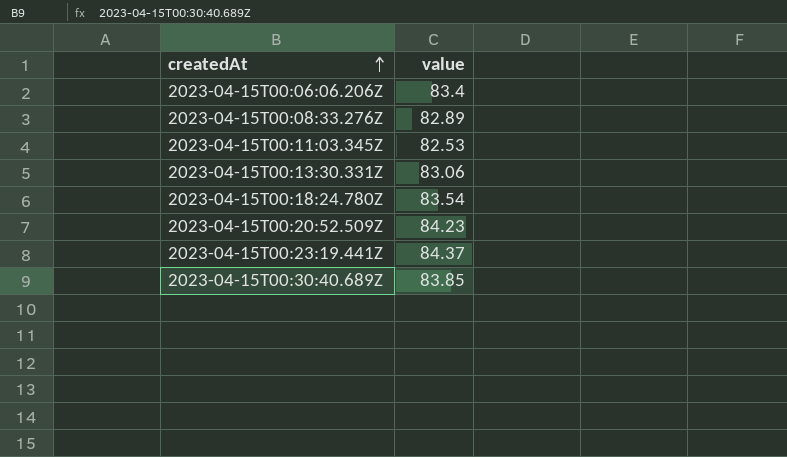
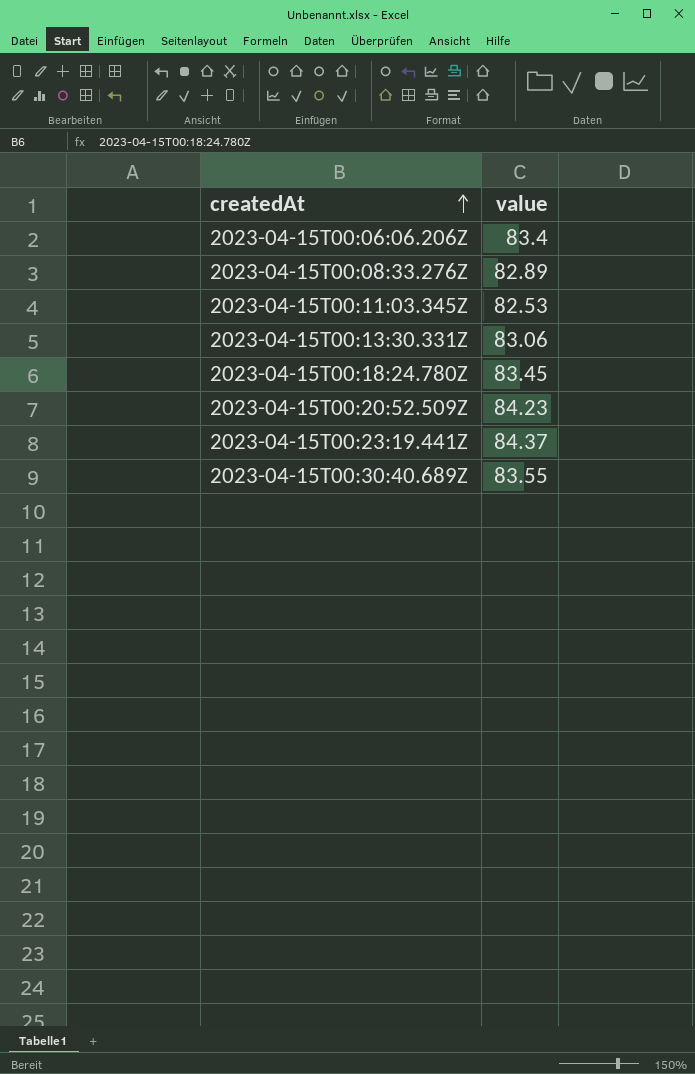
2023-04-15T00:18:24.780Z | value: 83.54 -> 83.45
2023-04-15T00:30:40.689Z | value: 83.85 -> 83.55

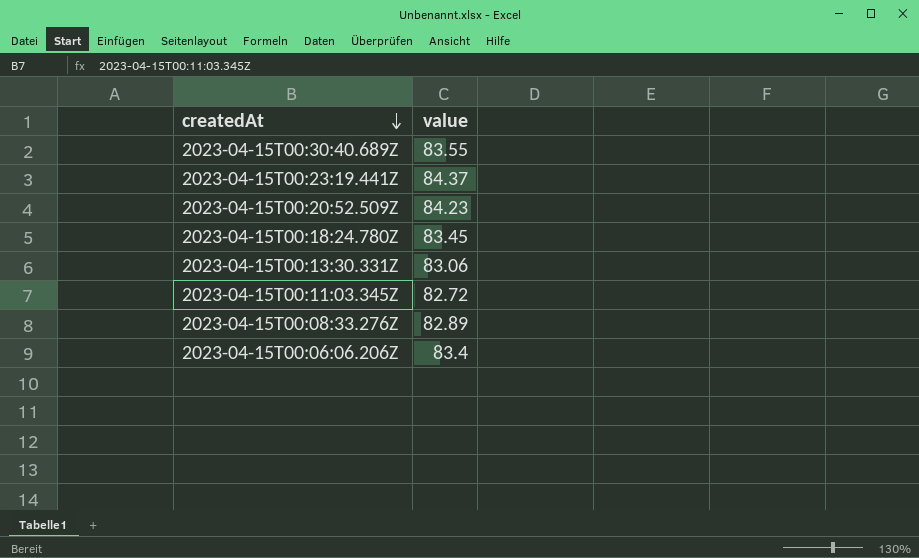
row order: createdAt ascending -> createdAt descending
2023-04-15T00:11:03.345Z | value: 82.53 -> 82.72

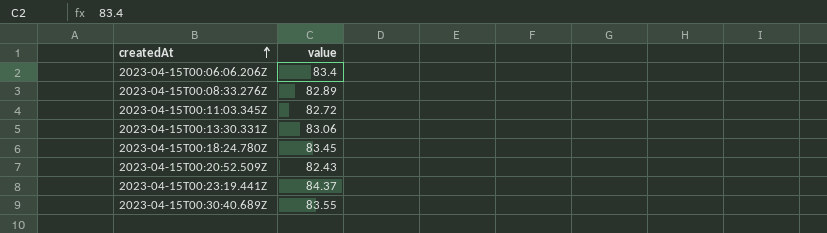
row order: createdAt descending -> createdAt ascending
2023-04-15T00:20:52.509Z | value: 84.23 -> 82.43

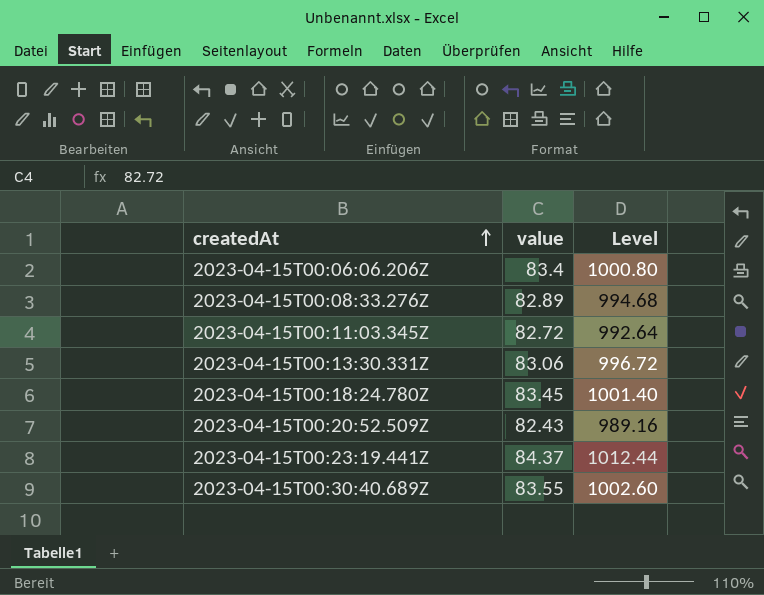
column Level | formula: none -> [value] * 12

